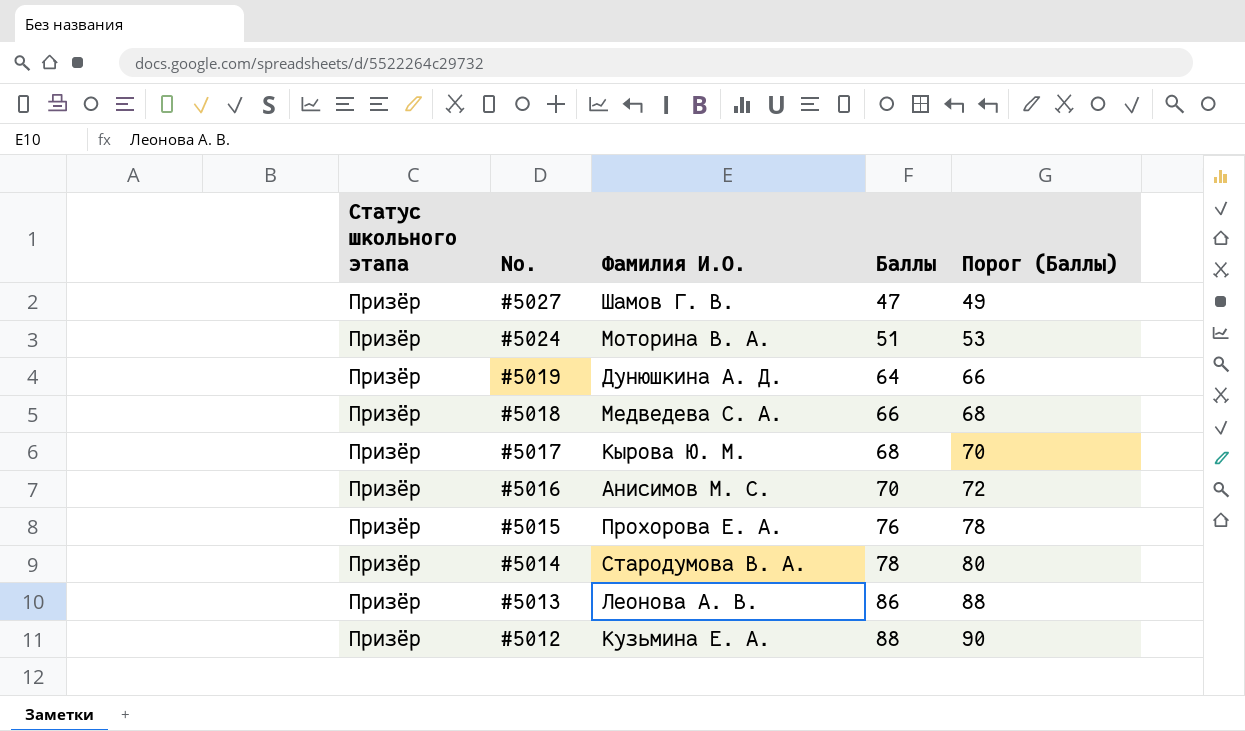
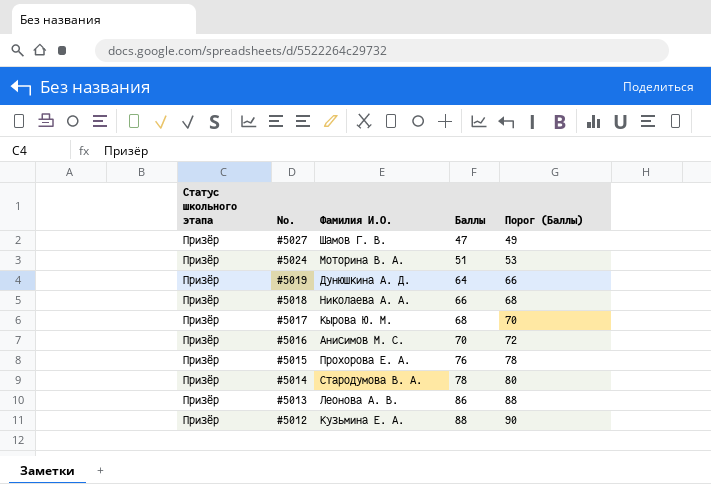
#5018 | Фамилия И.О.: Медведева С. А. -> Николаева А. А.

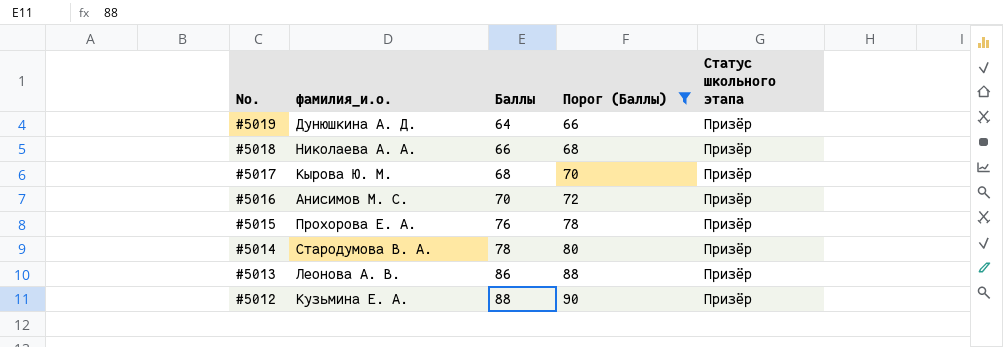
filter: none -> Порог (Баллы) >= 66
column name: Фамилия И.О. -> фамилия_и.о.
column Статус школьного этапа | position: 1 -> 5

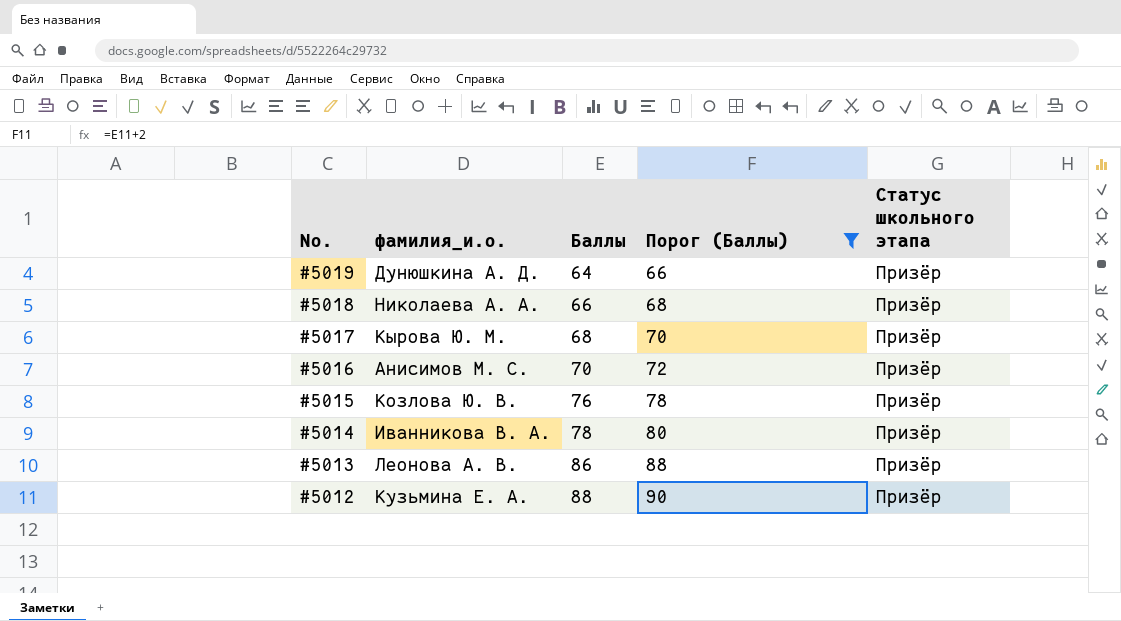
#5015 | фамилия_и.о.: Прохорова Е. А. -> Козлова Ю. В.
#5014 | фамилия_и.о.: Стародумова В. А. -> Иванникова В. А.

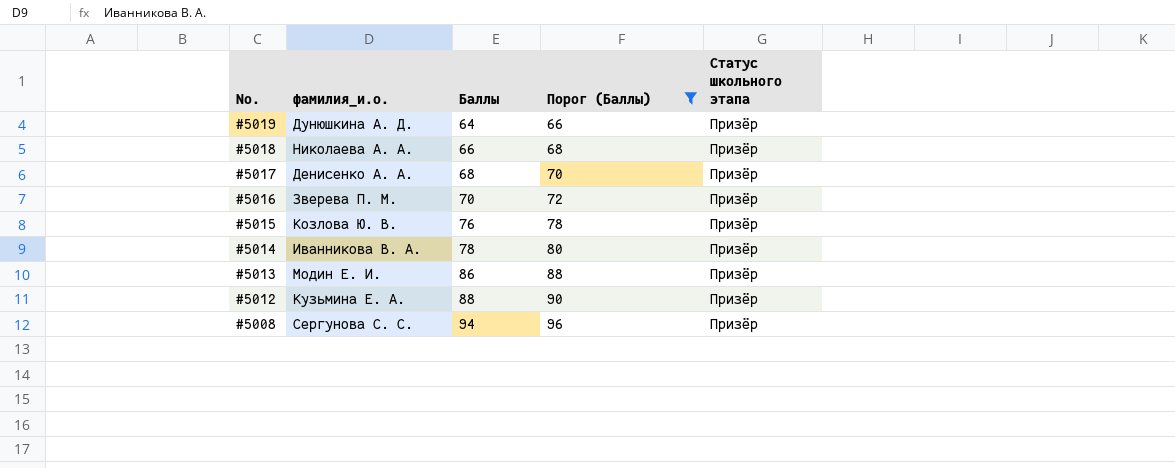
#5017 | фамилия_и.о.: Кырова Ю. М. -> Денисенко А. А.
#5016 | фамилия_и.о.: Анисимов М. С. -> Зверева П. М.
#5013 | фамилия_и.о.: Леонова А. В. -> Модин Е. И.
row #5008: none -> Сергунова С. С. | 94 | 96 | Призёр

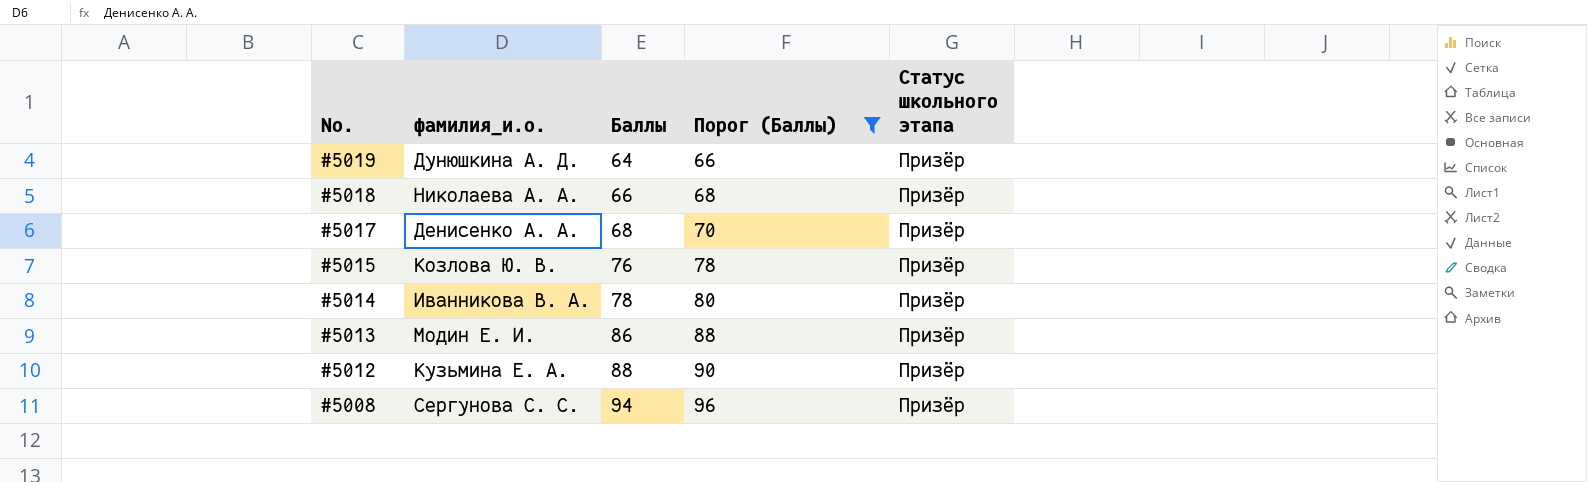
row #5016: Зверева П. М. | 70 | 72 | Призёр -> none

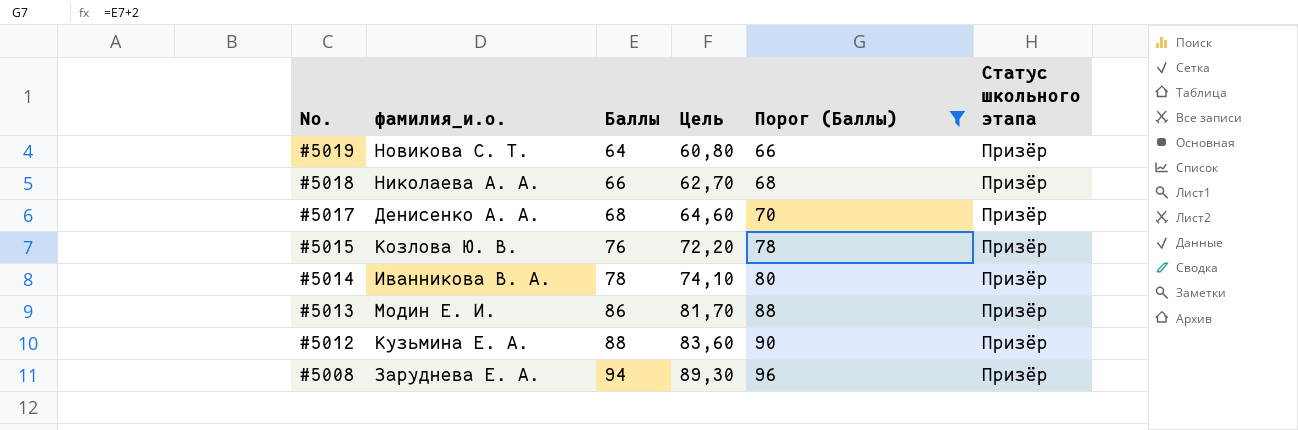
column Цель | formula: none -> [Баллы] * 0,95
#5019 | фамилия_и.о.: Дунюшкина А. Д. -> Новикова С. Т.
#5008 | фамилия_и.о.: Сергунова С. С. -> Заруднева Е. А.

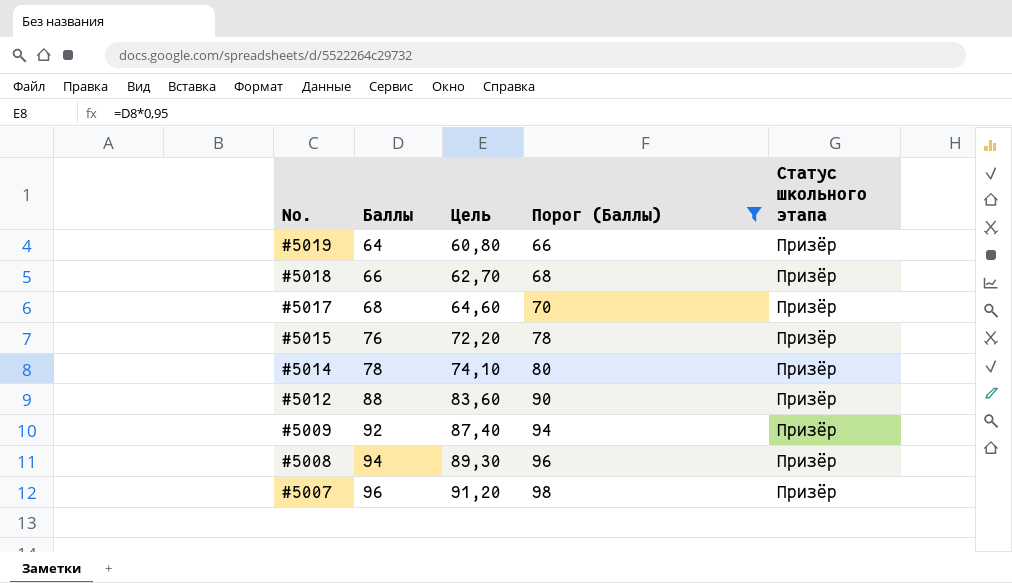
column фамилия_и.о. | position: 2 -> none
row #5013: Модин Е. И. | 86 | 81,70 | 88 | Призёр -> none
row #5009: none -> 92 | 87,40 | 94 | Призёр
row #5007: none -> 96 | 91,20 | 98 | Призёр

